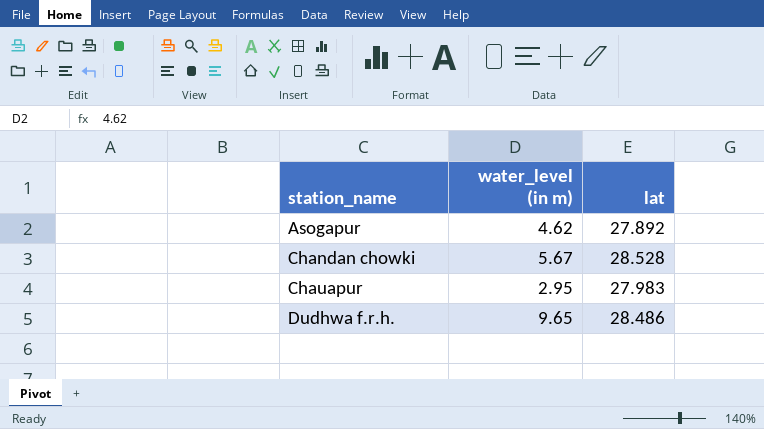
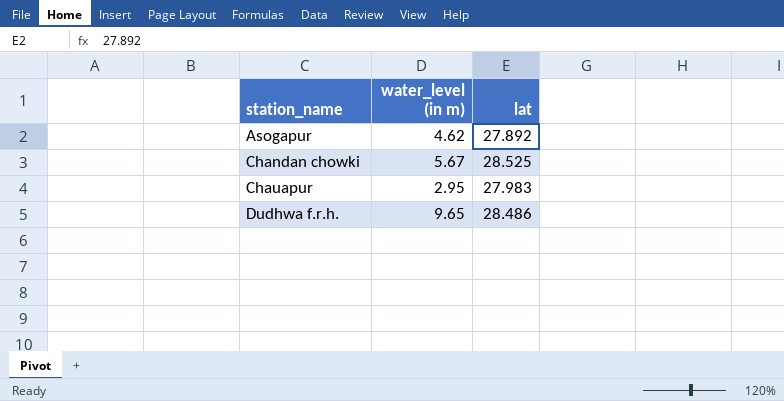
Chandan chowki | lat: 28.528 -> 28.525

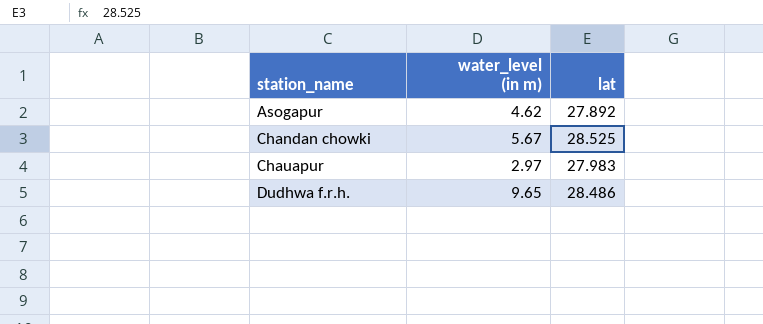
Chauapur | water_level (in m): 2.95 -> 2.97

